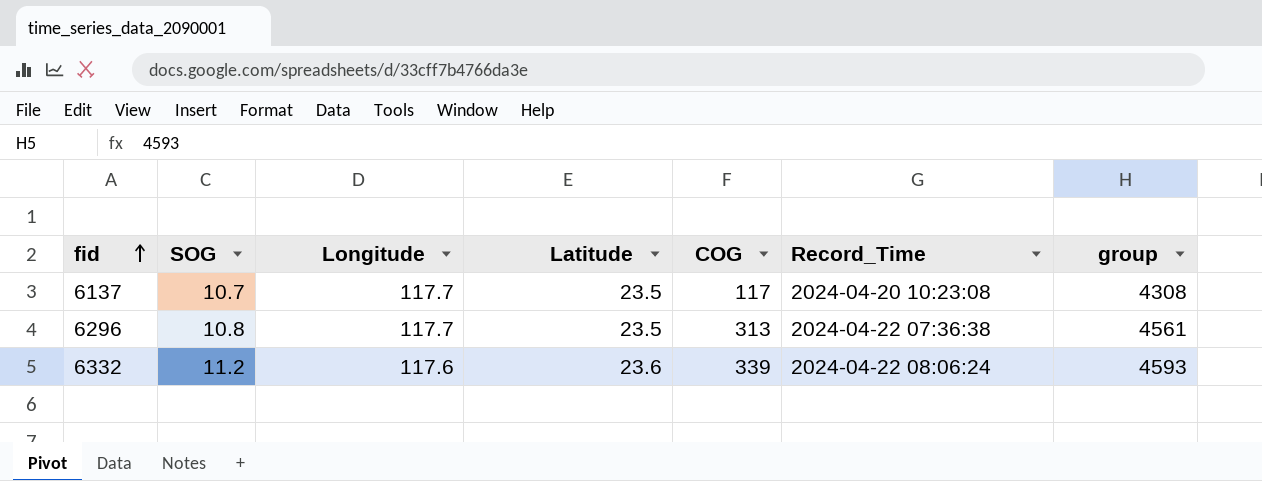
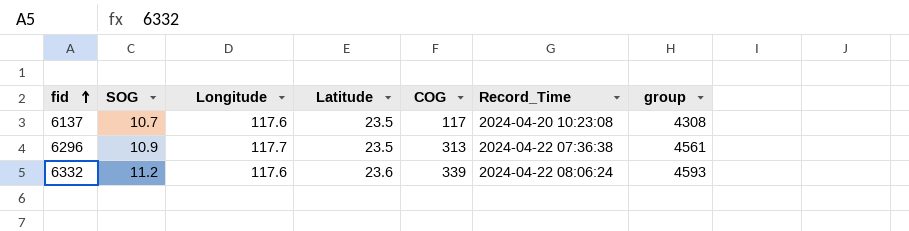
6137 | Longitude: 117.7 -> 117.6
6296 | SOG: 10.8 -> 10.9

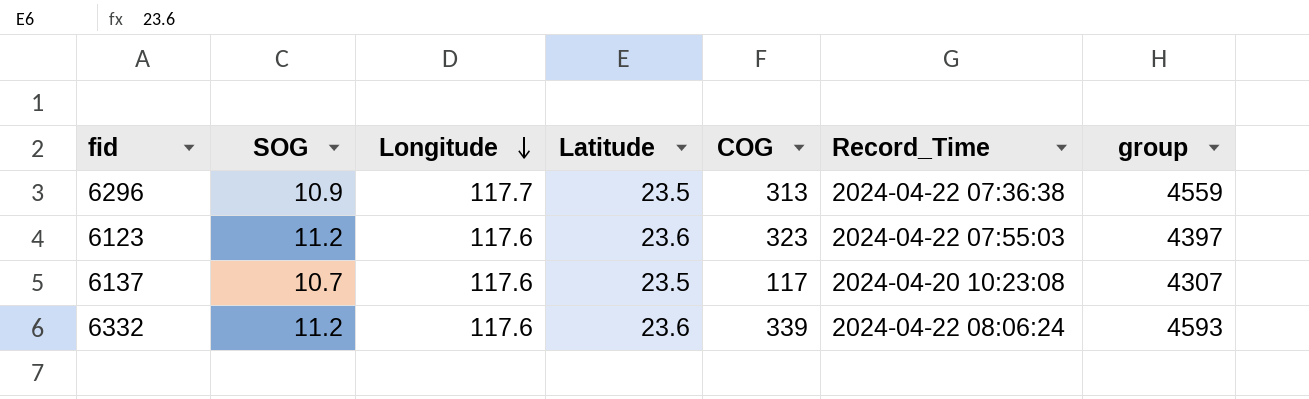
row order: fid ascending -> Longitude descending
6296 | group: 4561 -> 4559
row 6123: none -> 11.2 | 117.6 | 23.6 | 323 | 2024-04-22 07:55:03 | 4397
6137 | group: 4308 -> 4307

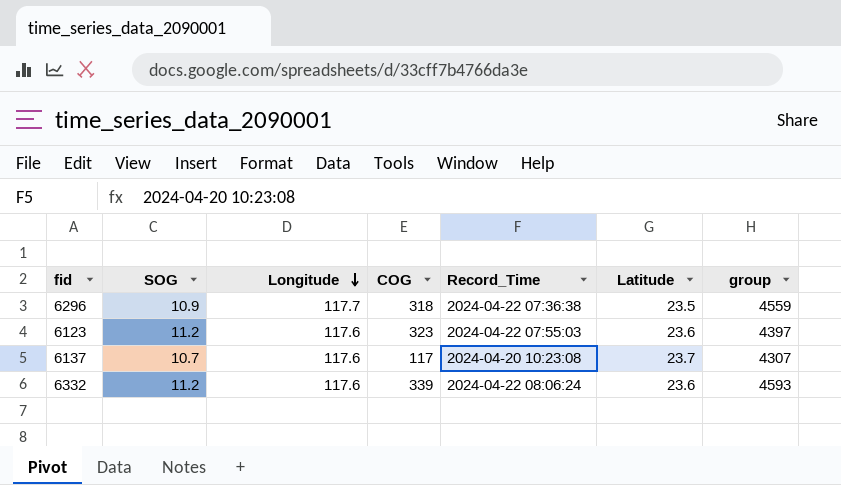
column Latitude | position: 4 -> 6
6296 | COG: 313 -> 318
6137 | Latitude: 23.5 -> 23.7

